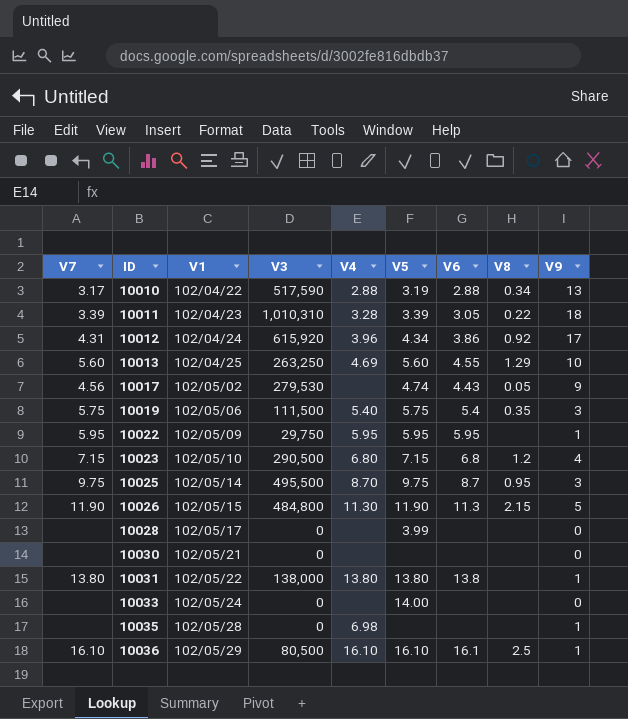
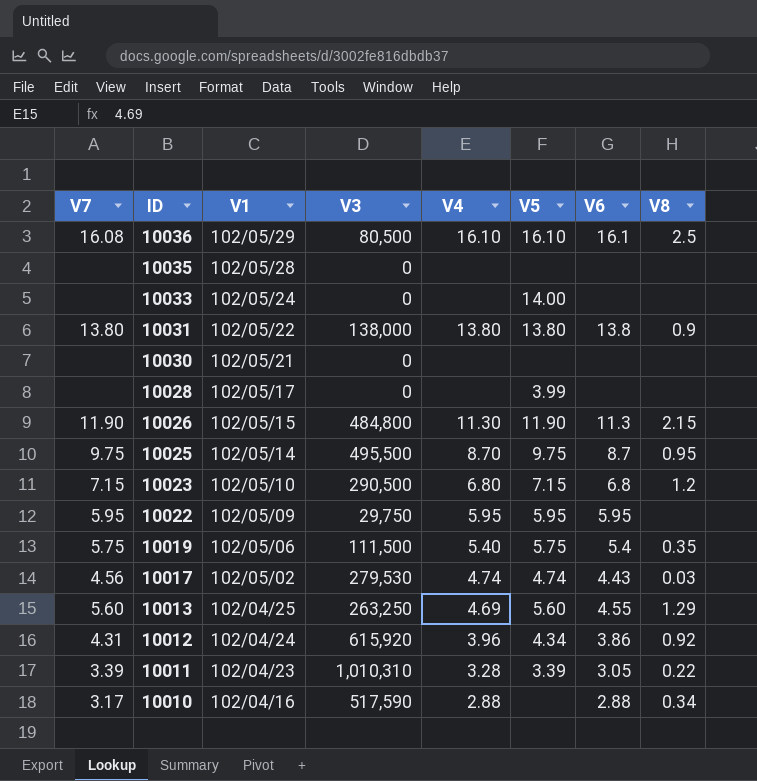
row order: ID ascending -> ID descending
column V9 | position: 9 -> none
10036 | V7: 16.10 -> 16.08
10035 | V4: 6.98 -> none
10031 | V8: none -> 0.9
10017 | V4: none -> 4.74
10017 | V8: 0.05 -> 0.03
10010 | V1: 102/04/22 -> 102/04/16
10010 | V5: 3.19 -> none

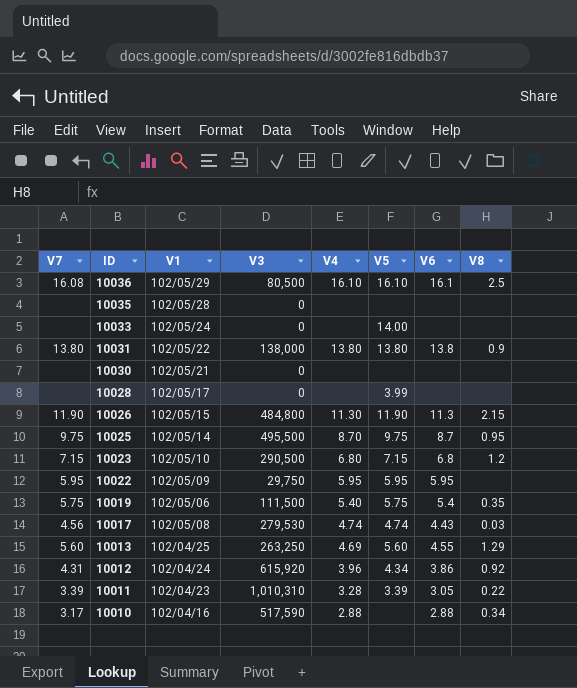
10017 | V1: 102/05/02 -> 102/05/08

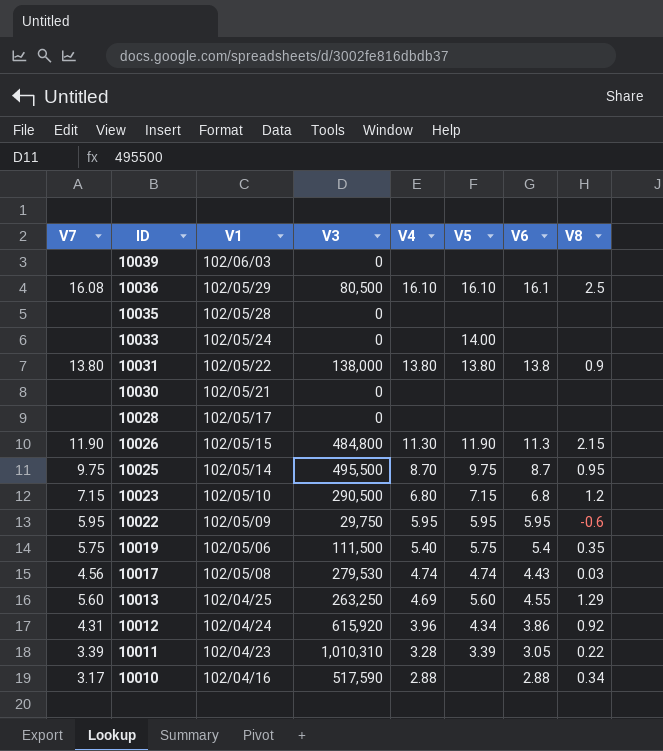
row 10039: none -> none | 102/06/03 | 0 | none | none | none | none
10028 | V5: 3.99 -> none
10022 | V8: none -> -0.6

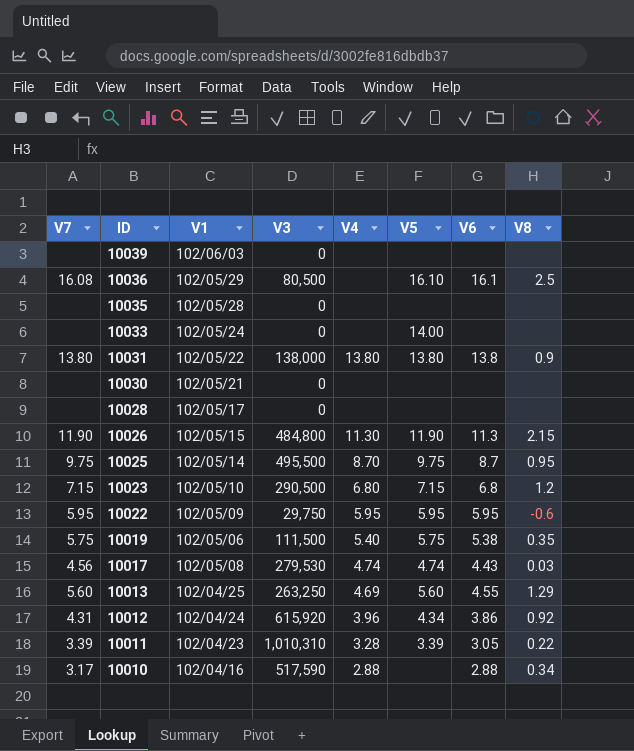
10036 | V4: 16.10 -> none
10019 | V6: 5.4 -> 5.38

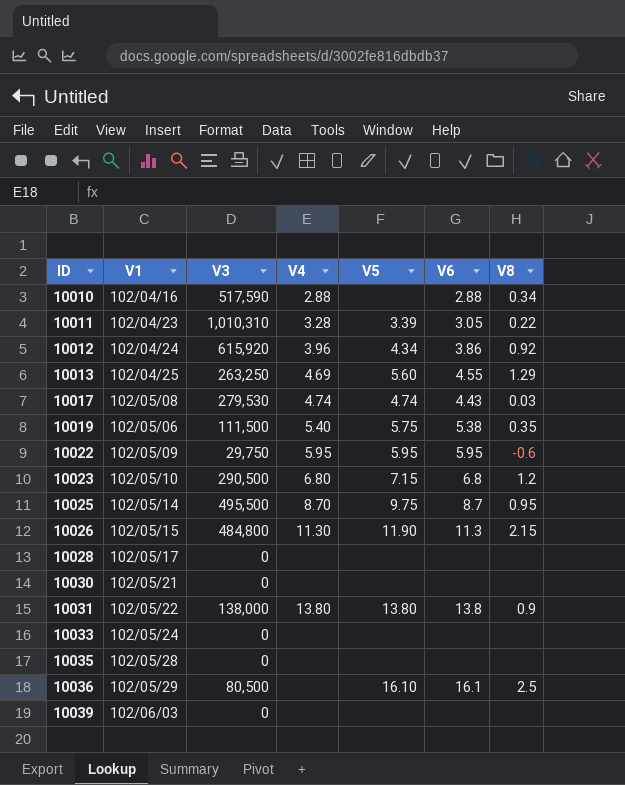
row order: ID descending -> ID ascending
column V7 | position: 1 -> none
10033 | V5: 14.00 -> none

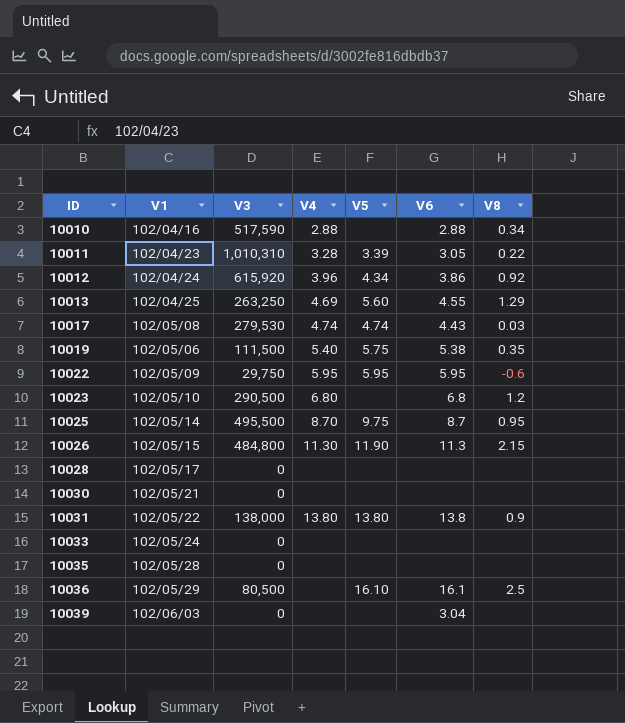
10023 | V5: 7.15 -> none
10039 | V6: none -> 3.04

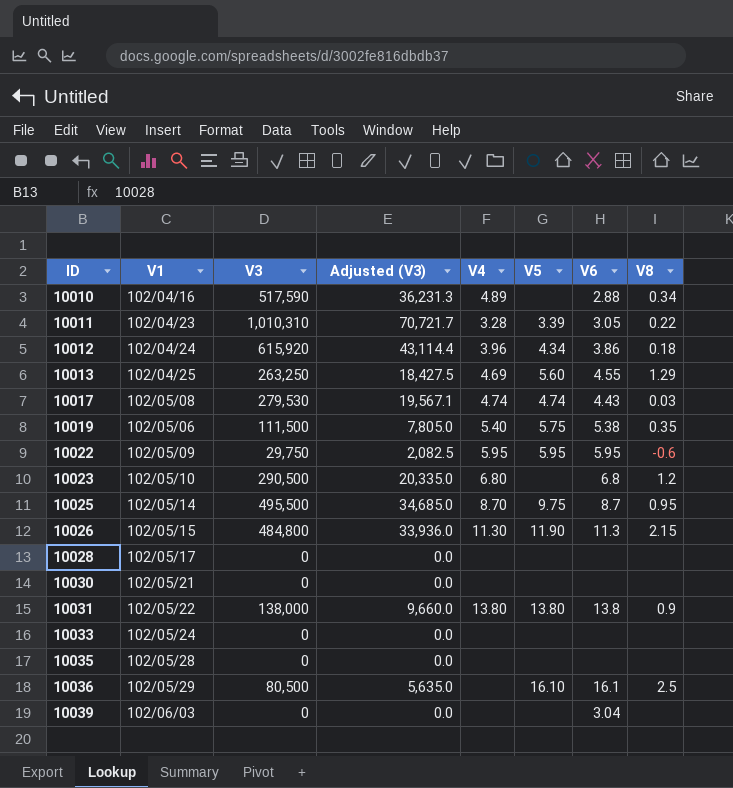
column Adjusted (V3) | formula: none -> [V3] * 0.07
10010 | V4: 2.88 -> 4.89
10012 | V8: 0.92 -> 0.18

